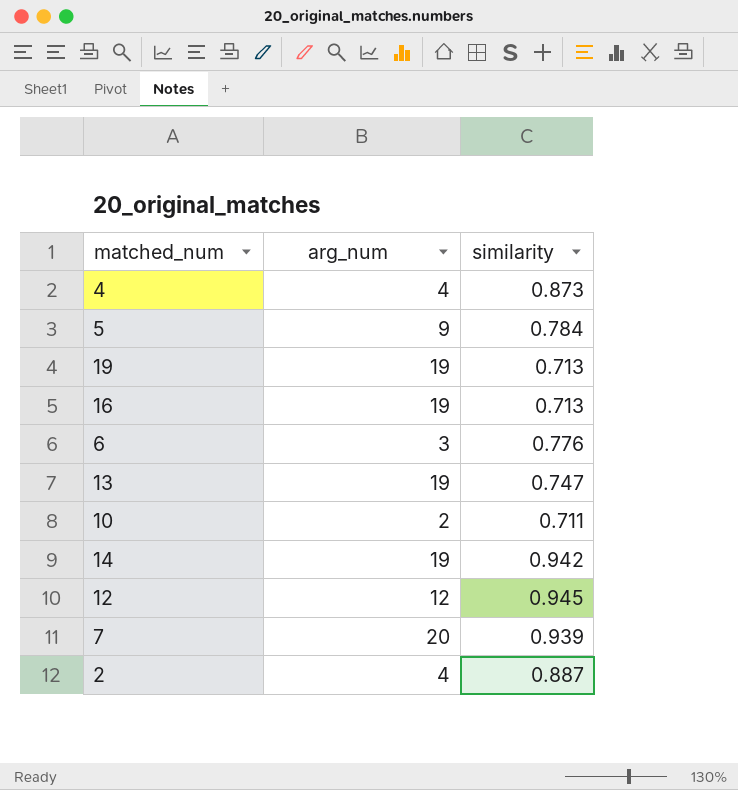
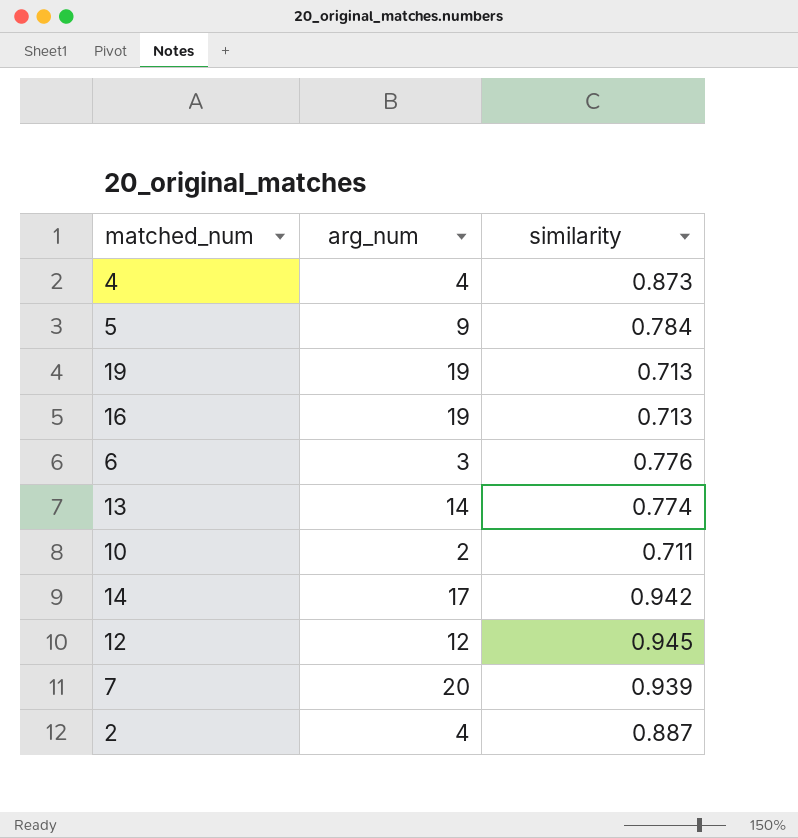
13 | arg_num: 19 -> 14
13 | similarity: 0.747 -> 0.774
14 | arg_num: 19 -> 17

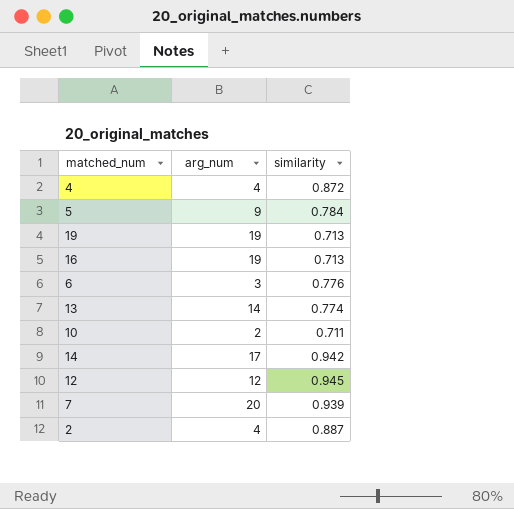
4 | similarity: 0.873 -> 0.872

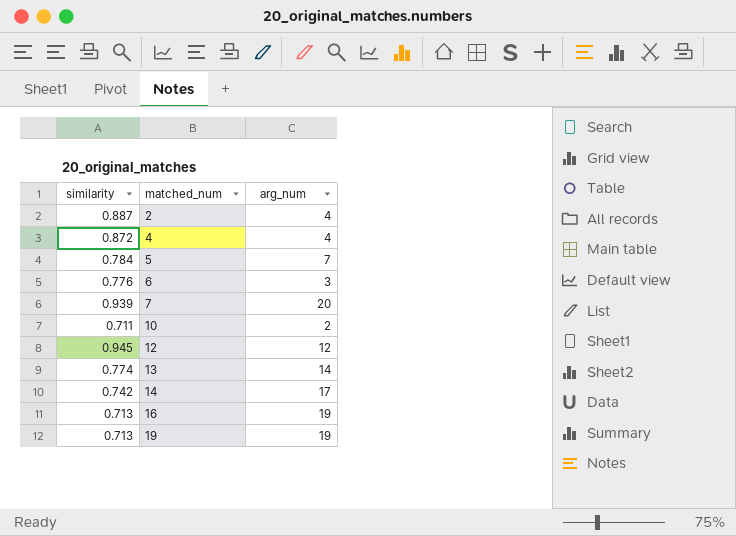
row order: none -> matched_num ascending
column similarity | position: 3 -> 1
5 | arg_num: 9 -> 7
14 | similarity: 0.942 -> 0.742

